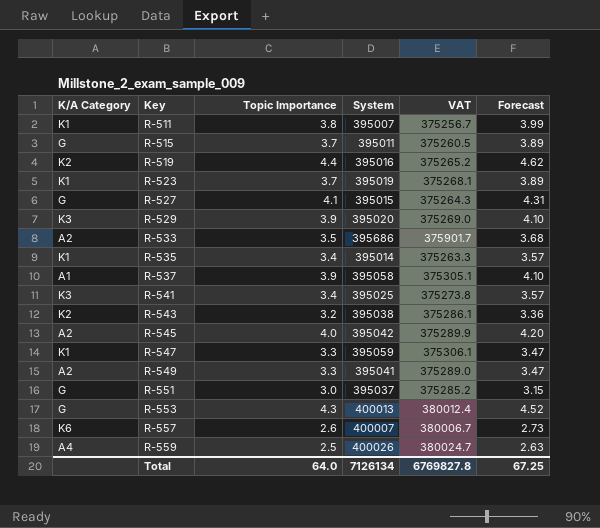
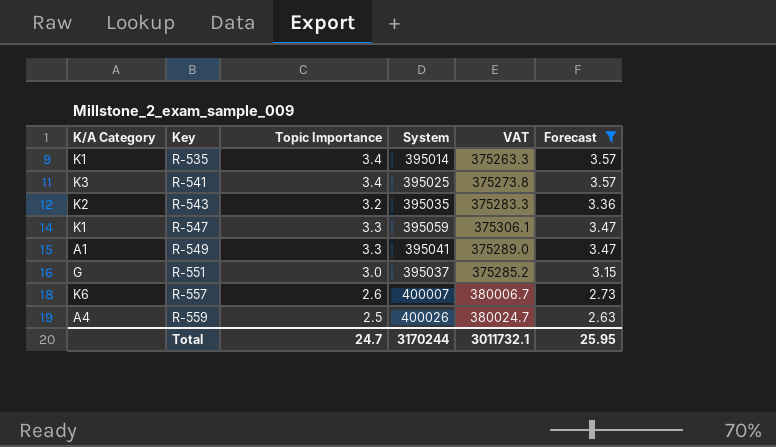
filter: none -> Forecast <= 3.57
R-543 | System: 395038 -> 395035
R-543 | VAT: 375286.1 -> 375283.3
R-549 | K/A Category: A2 -> A1
Total | Topic Importance: 64.0 -> 24.7
Total | System: 7126134 -> 3170244
Total | VAT: 6769827.8 -> 3011732.1
Total | Forecast: 67.25 -> 25.95

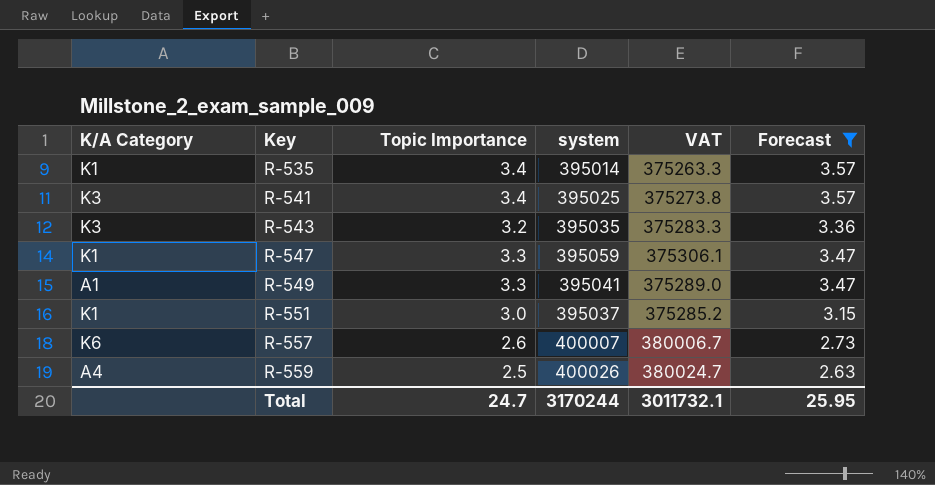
column name: System -> system
R-543 | K/A Category: K2 -> K3
R-551 | K/A Category: G -> K1

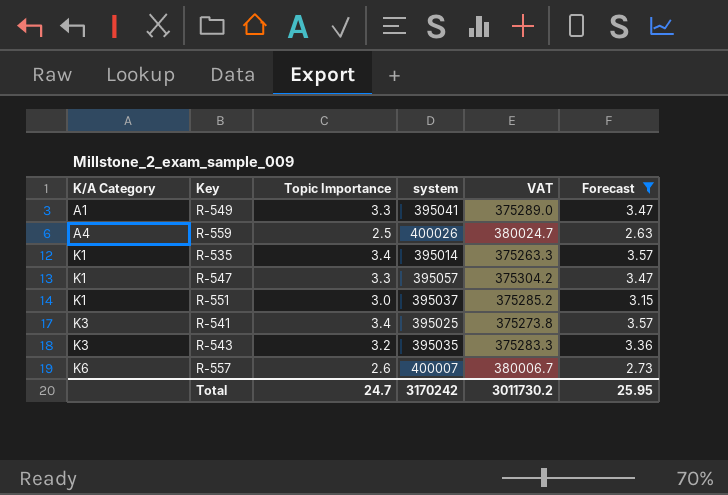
row order: Key ascending -> K/A Category ascending
R-547 | system: 395059 -> 395057
R-547 | VAT: 375306.1 -> 375304.2
Total | system: 3170244 -> 3170242
Total | VAT: 3011732.1 -> 3011730.2

